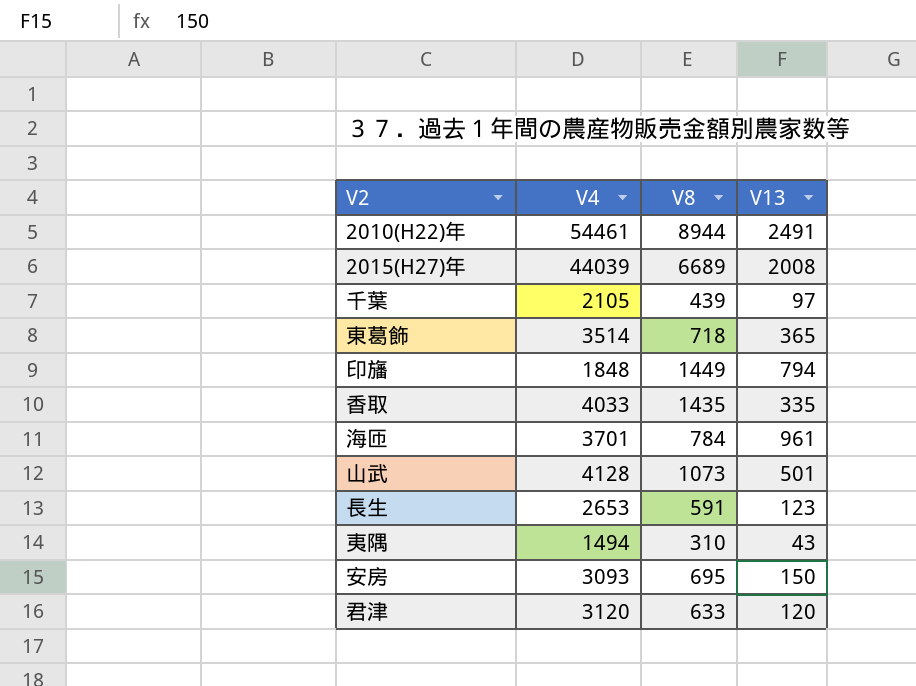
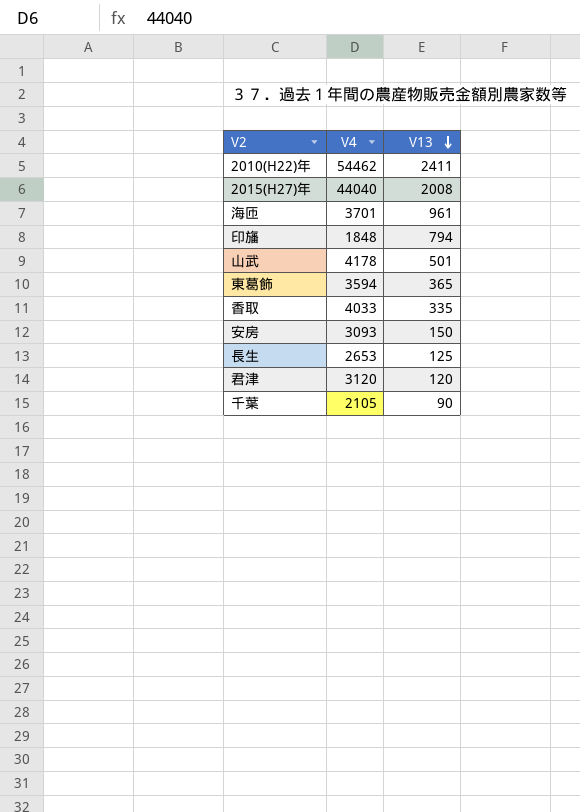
row order: none -> V13 descending
column V8 | position: 3 -> none
row 夷隅: 1494 | 310 | 43 -> none
2010(H22)年 | V4: 54461 -> 54462
2010(H22)年 | V13: 2491 -> 2411
2015(H27)年 | V4: 44039 -> 44040
山武 | V4: 4128 -> 4178
東葛飾 | V4: 3514 -> 3594
長生 | V13: 123 -> 125
千葉 | V13: 97 -> 90

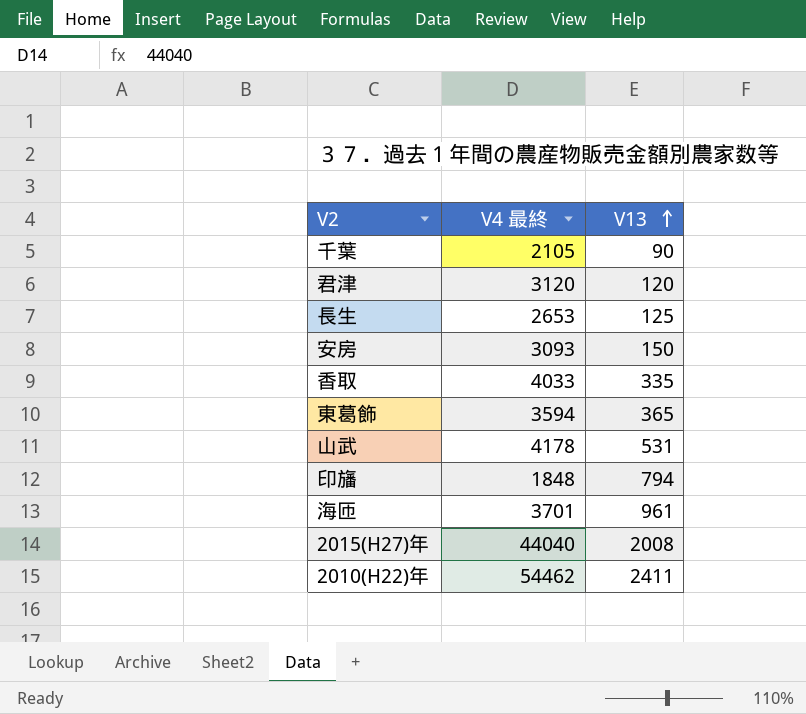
row order: V13 descending -> V13 ascending
column name: V4 -> V4 最終
山武 | V13: 501 -> 531

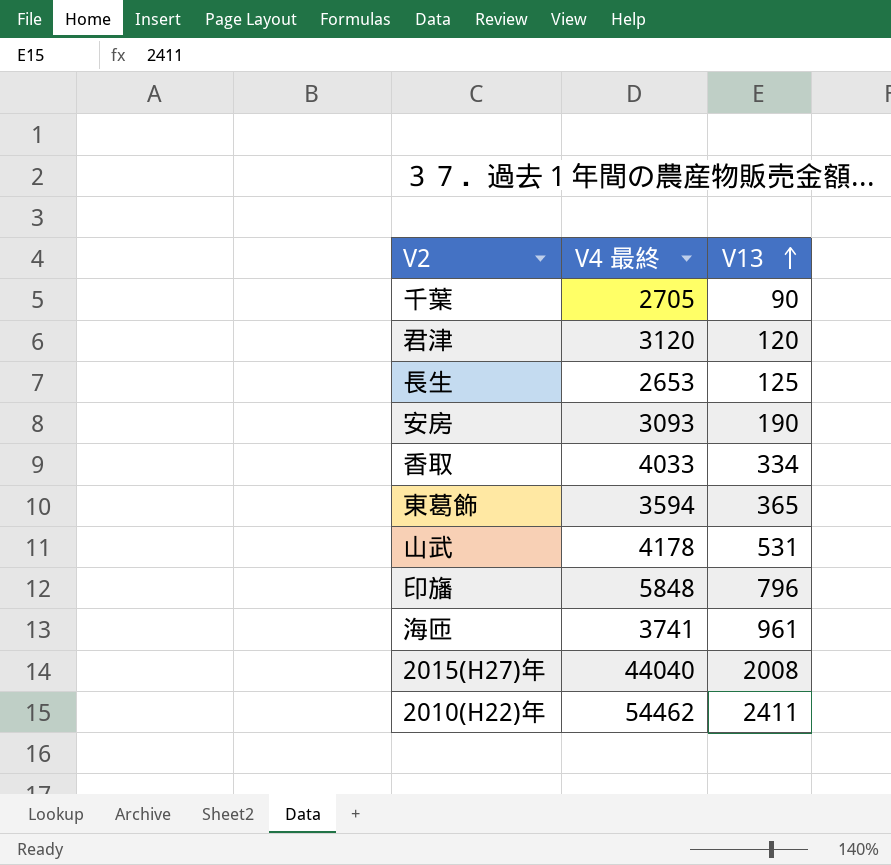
千葉 | V4 最終: 2105 -> 2705
安房 | V13: 150 -> 190
香取 | V13: 335 -> 334
印旛 | V4 最終: 1848 -> 5848
印旛 | V13: 794 -> 796
海匝 | V4 最終: 3701 -> 3741

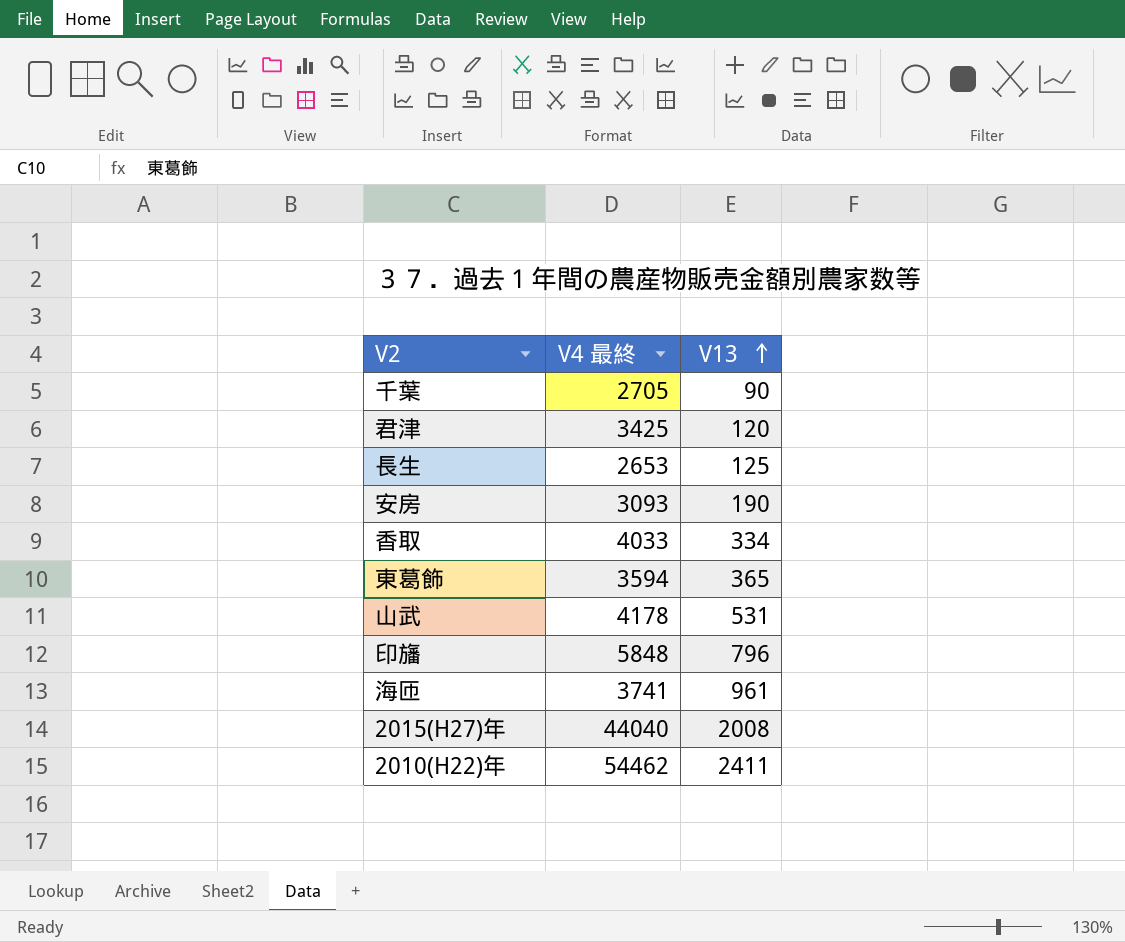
君津 | V4 最終: 3120 -> 3425

